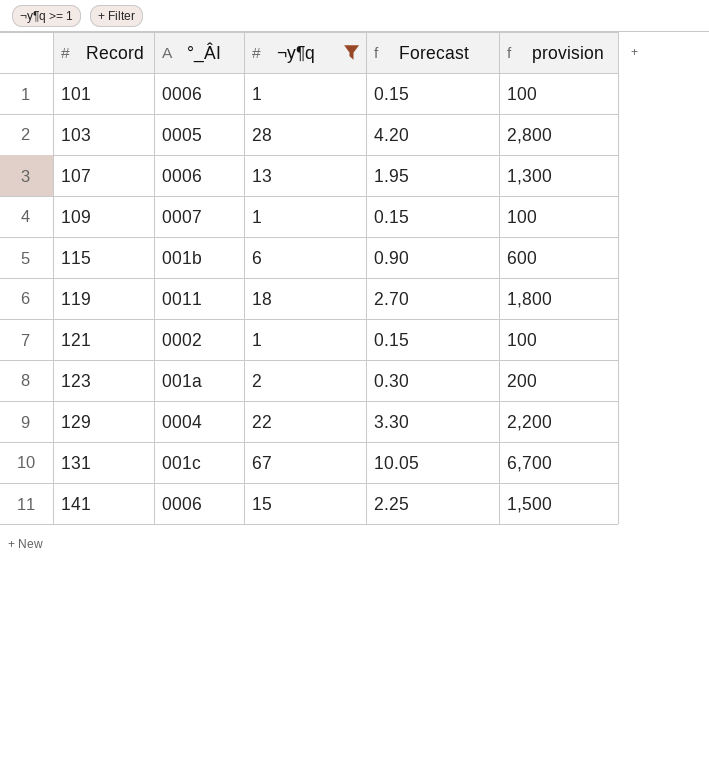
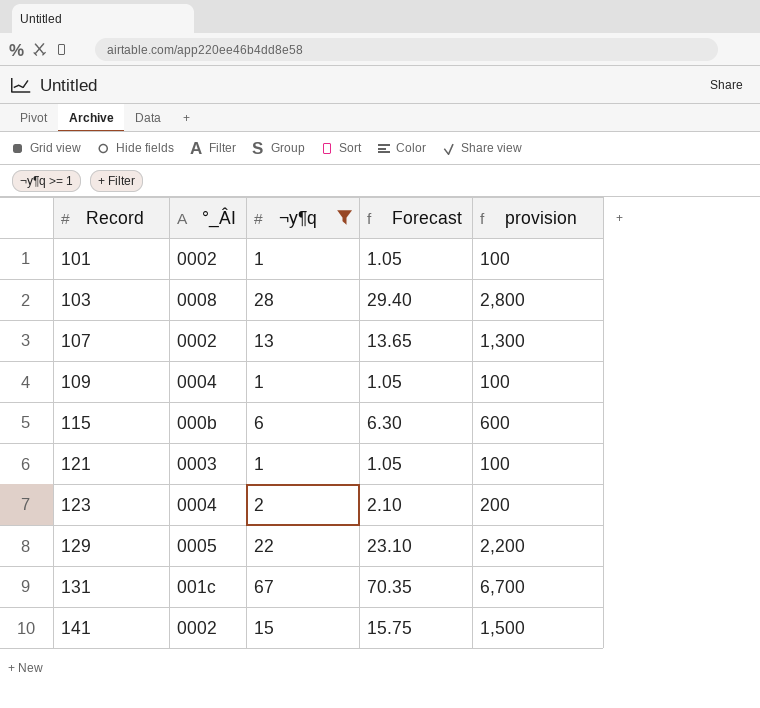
column Forecast | formula: [¬y¶q] * 0.15 -> [¬y¶q] * 1.05
row 119: 0011 | 18 | 2.70 | 1,800 -> none
101 | °_ÂI: 0006 -> 0002
103 | °_ÂI: 0005 -> 0008
107 | °_ÂI: 0006 -> 0002
109 | °_ÂI: 0007 -> 0004
115 | °_ÂI: 001b -> 000b
121 | °_ÂI: 0002 -> 0003
123 | °_ÂI: 001a -> 0004
129 | °_ÂI: 0004 -> 0005
141 | °_ÂI: 0006 -> 0002

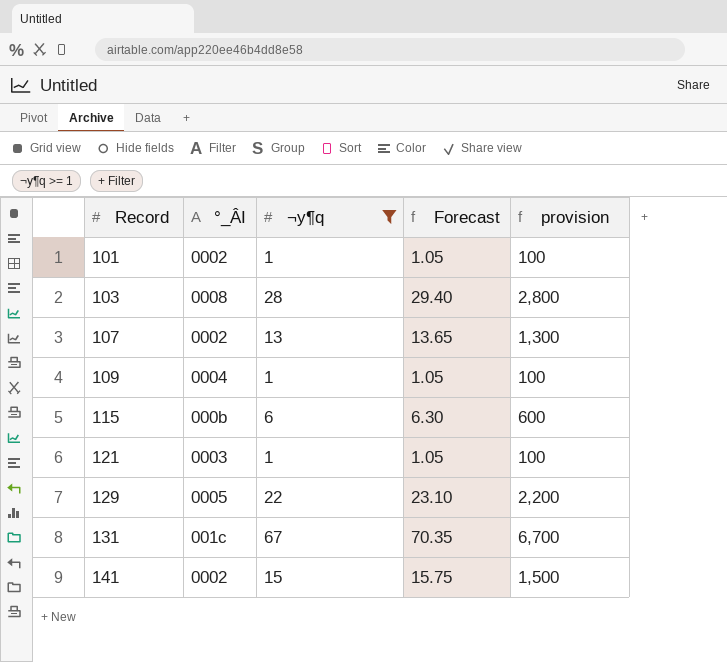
row 123: 0004 | 2 | 2.10 | 200 -> none

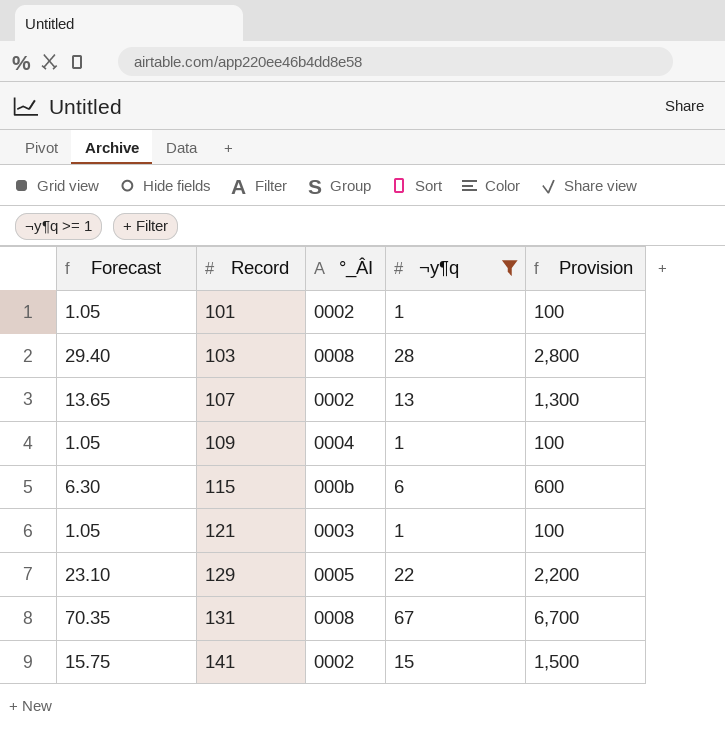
column Forecast | position: 4 -> 1
column name: provision -> Provision
131 | °_ÂI: 001c -> 0008

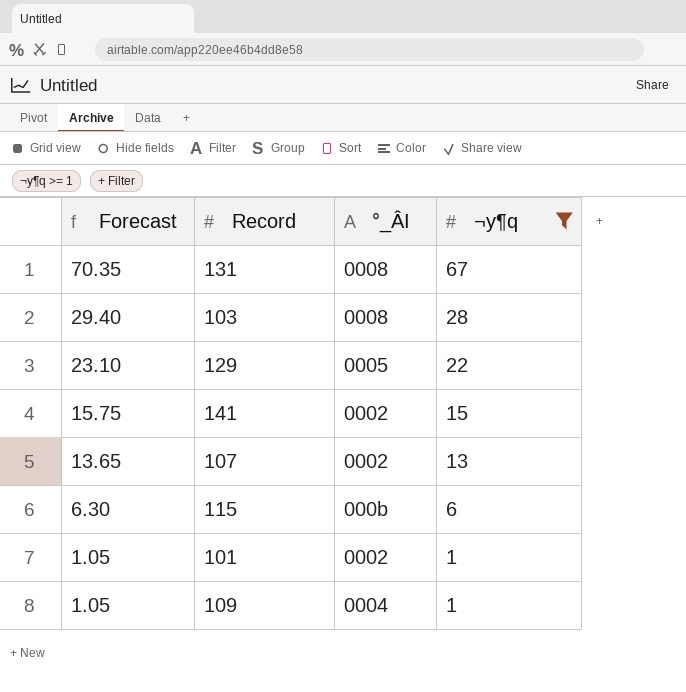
row order: Record ascending -> Forecast descending
column Provision | formula: [¬y¶q] * 100 -> none
row 121: 1.05 | 0003 | 1 | 100 -> none

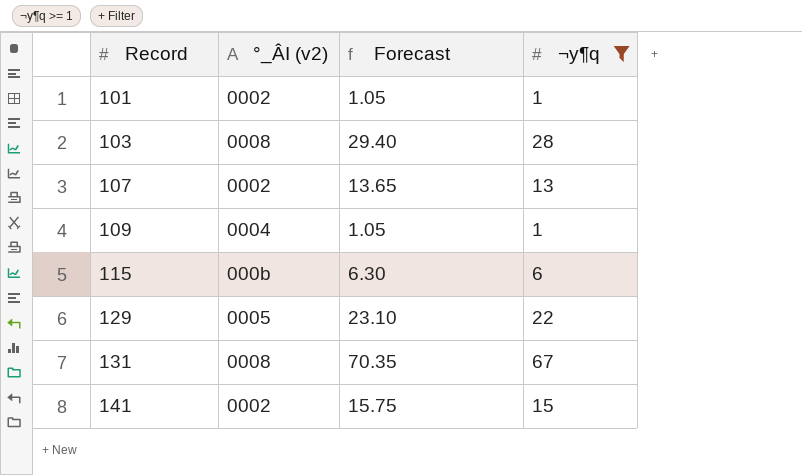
row order: Forecast descending -> Record ascending
column name: °_ÂI -> °_ÂI (v2)
column Forecast | position: 1 -> 3

